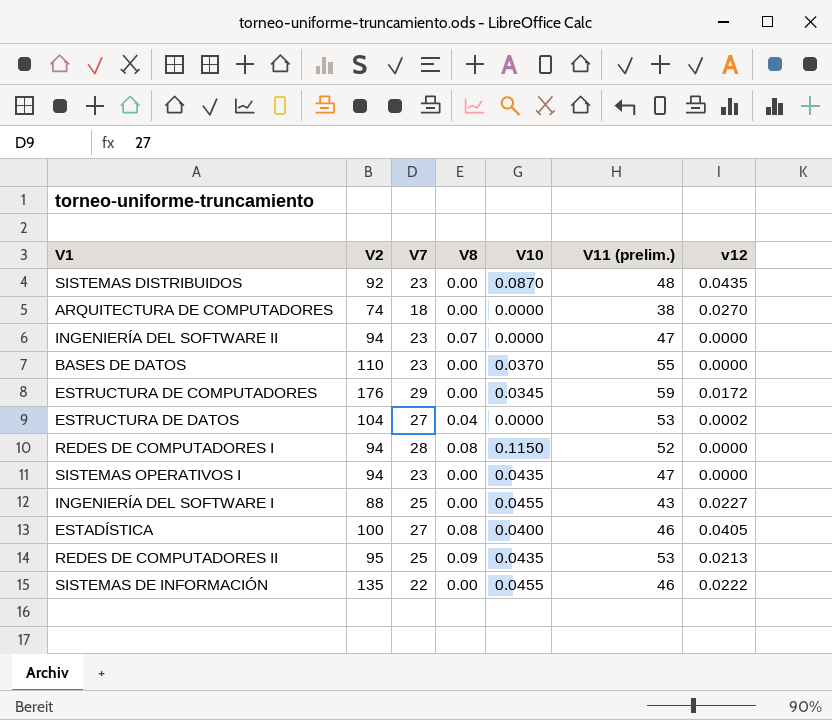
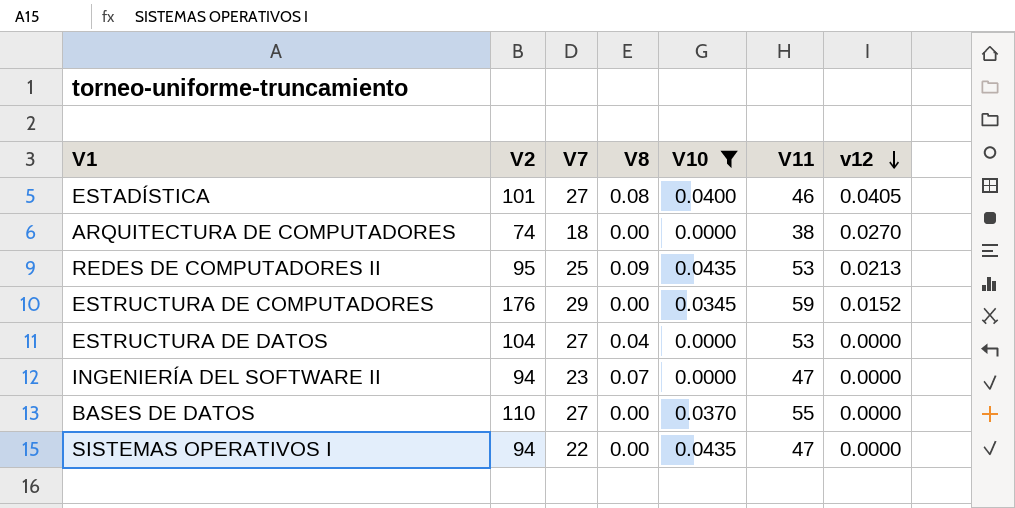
filter: none -> V10 <= 0.0435
row order: none -> v12 descending
column name: V11 (prelim.) -> V11
ESTADÍSTICA | V2: 100 -> 101
ESTRUCTURA DE COMPUTADORES | v12: 0.0172 -> 0.0152
ESTRUCTURA DE DATOS | v12: 0.0002 -> 0.0000
BASES DE DATOS | V7: 23 -> 27
SISTEMAS OPERATIVOS I | V7: 23 -> 22

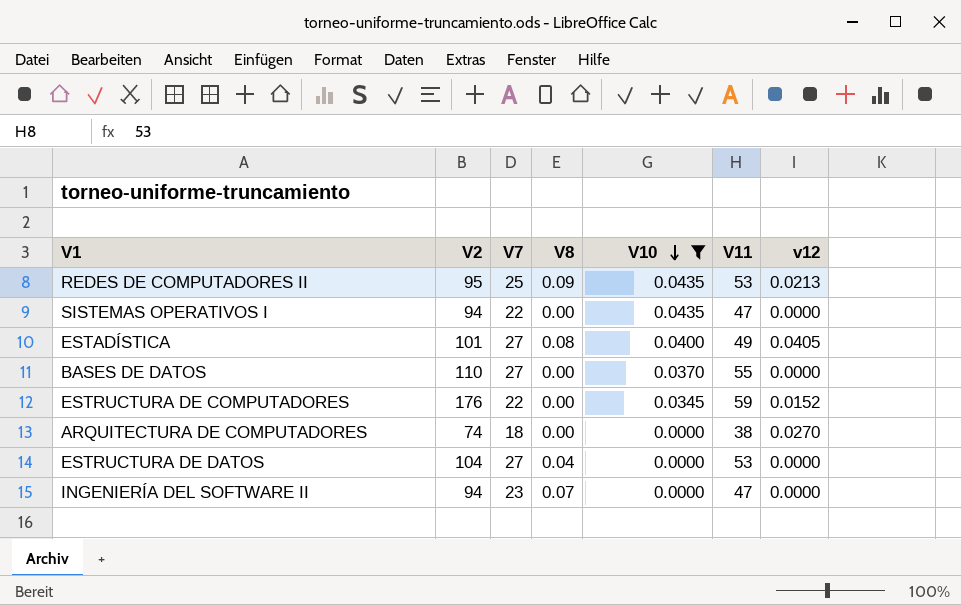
row order: v12 descending -> V10 descending
ESTADÍSTICA | V11: 46 -> 49
ESTRUCTURA DE COMPUTADORES | V7: 29 -> 22

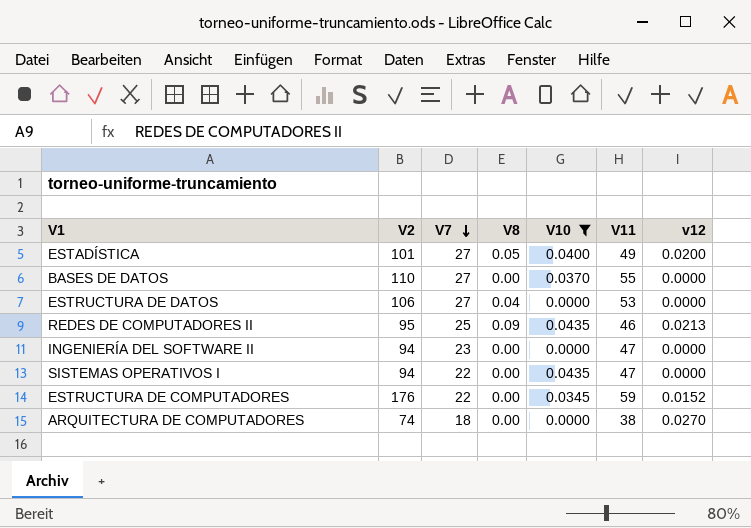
row order: V10 descending -> V7 descending
ESTADÍSTICA | V8: 0.08 -> 0.05
ESTADÍSTICA | v12: 0.0405 -> 0.0200
ESTRUCTURA DE DATOS | V2: 104 -> 106
REDES DE COMPUTADORES II | V11: 53 -> 46
INGENIERÍA DEL SOFTWARE II | V8: 0.07 -> 0.00

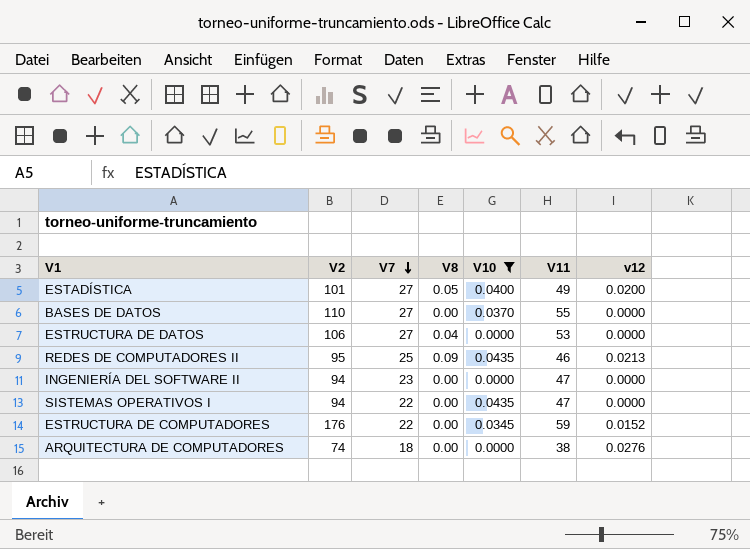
ARQUITECTURA DE COMPUTADORES | v12: 0.0270 -> 0.0276

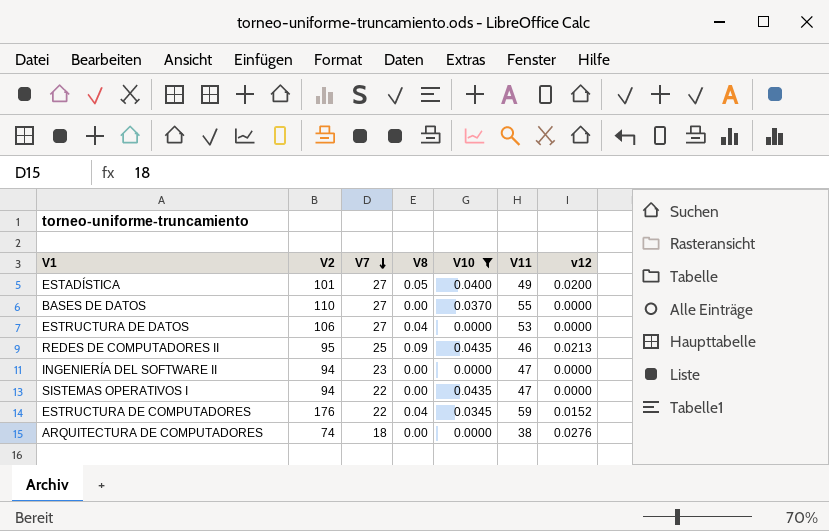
ESTRUCTURA DE COMPUTADORES | V8: 0.00 -> 0.04

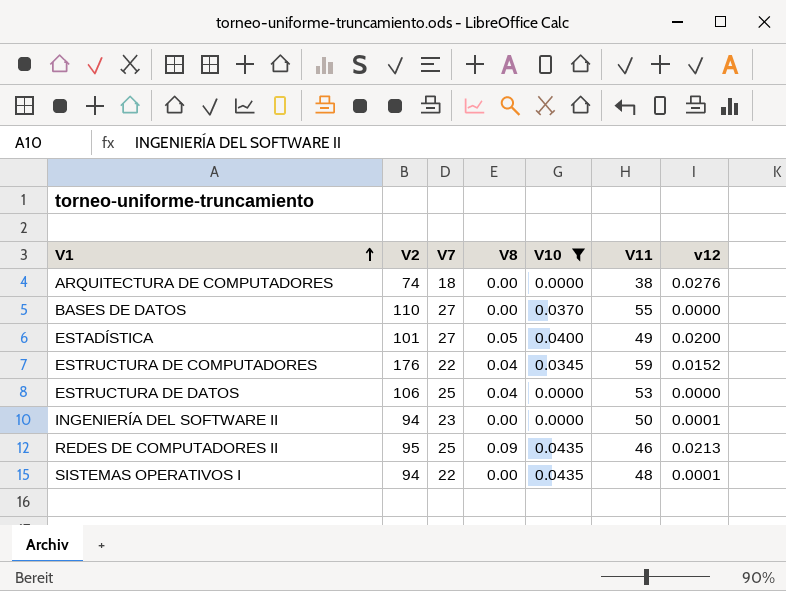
row order: V7 descending -> V1 ascending
ESTRUCTURA DE DATOS | V7: 27 -> 25
INGENIERÍA DEL SOFTWARE II | V11: 47 -> 50
INGENIERÍA DEL SOFTWARE II | v12: 0.0000 -> 0.0001
SISTEMAS OPERATIVOS I | V11: 47 -> 48
SISTEMAS OPERATIVOS I | v12: 0.0000 -> 0.0001

